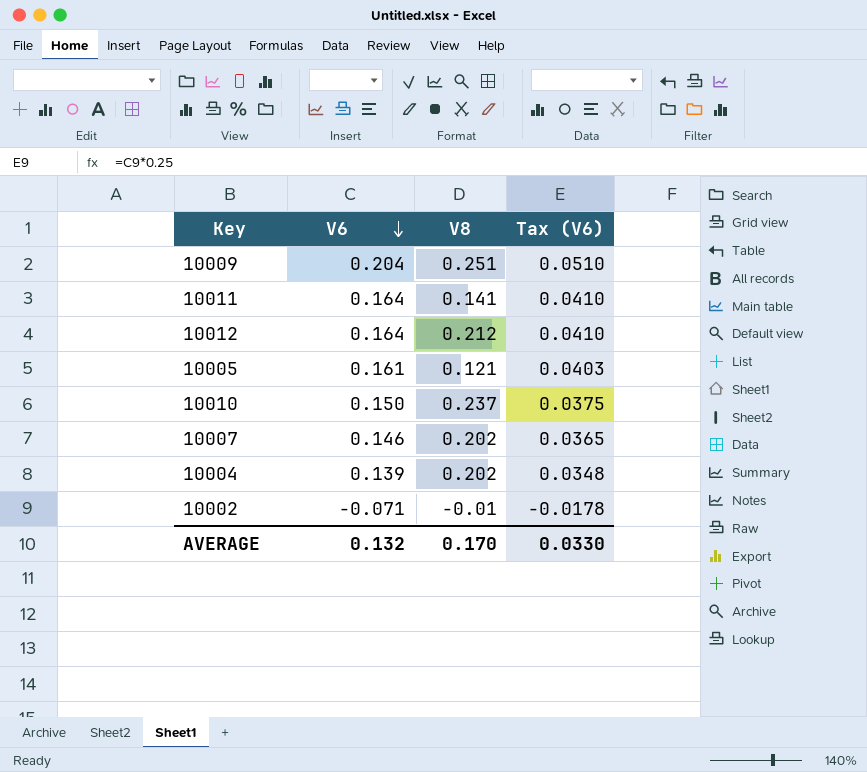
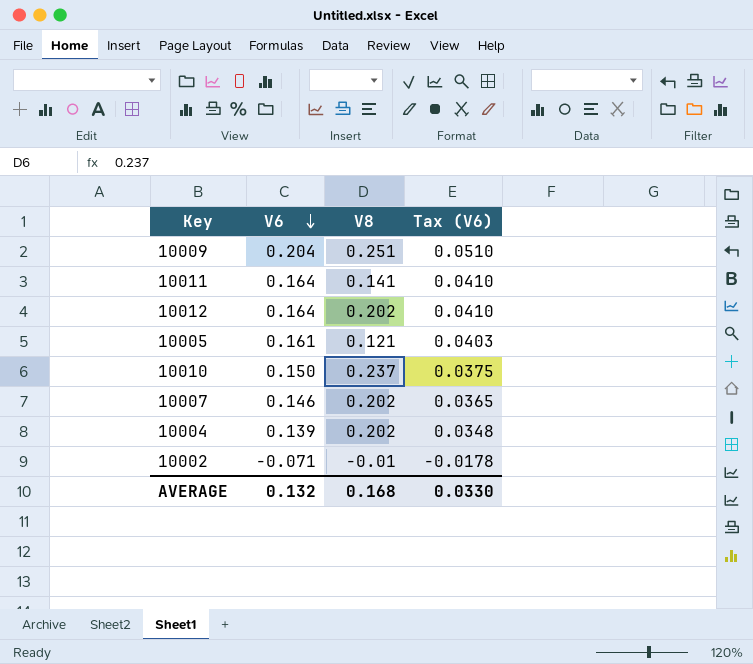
10012 | V8: 0.212 -> 0.202
AVERAGE | V8: 0.170 -> 0.168

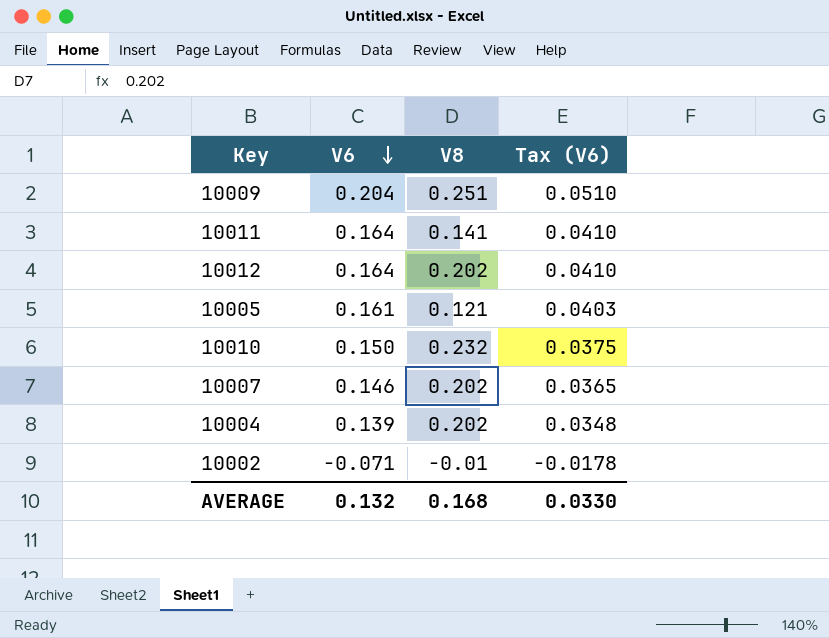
10010 | V8: 0.237 -> 0.232

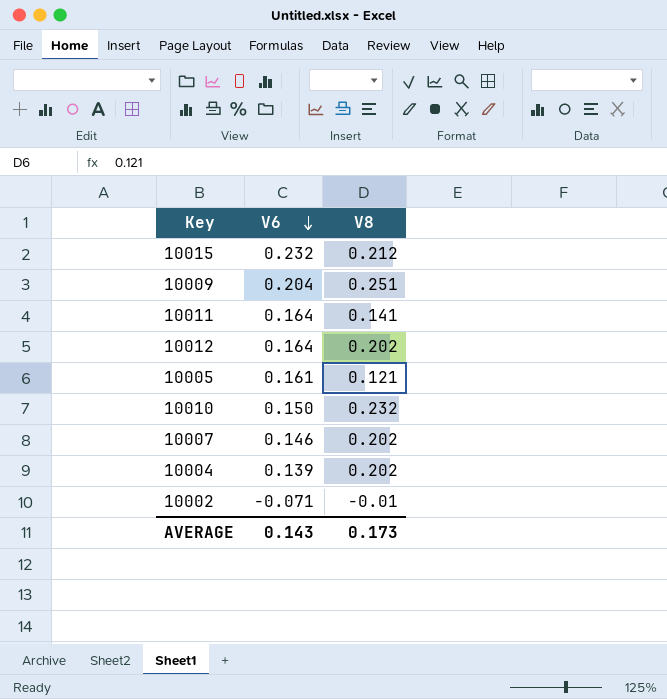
column Tax (V6) | formula: [V6] * 0.25 -> none
row 10015: none -> 0.232 | 0.212
AVERAGE | V6: 0.132 -> 0.143
AVERAGE | V8: 0.168 -> 0.173

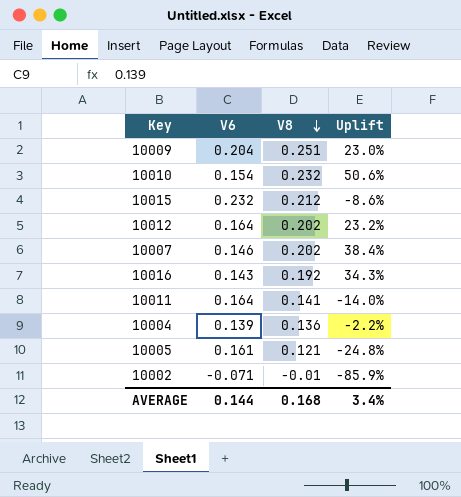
row order: V6 descending -> V8 descending
column Uplift | formula: none -> ([V8] - [V6]) / [V6]
10010 | V6: 0.150 -> 0.154
row 10016: none -> 0.143 | 0.192 | 34.3%
10004 | V8: 0.202 -> 0.136
AVERAGE | V6: 0.143 -> 0.144
AVERAGE | V8: 0.173 -> 0.168

